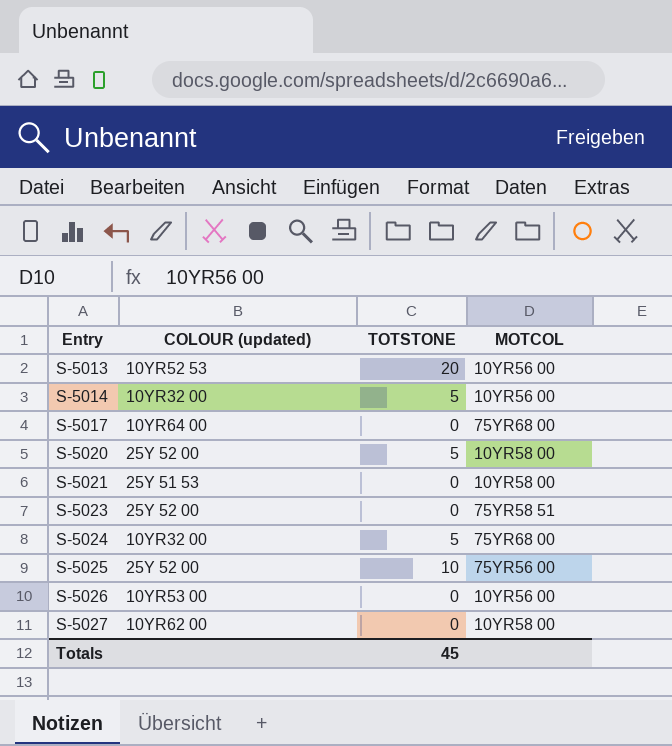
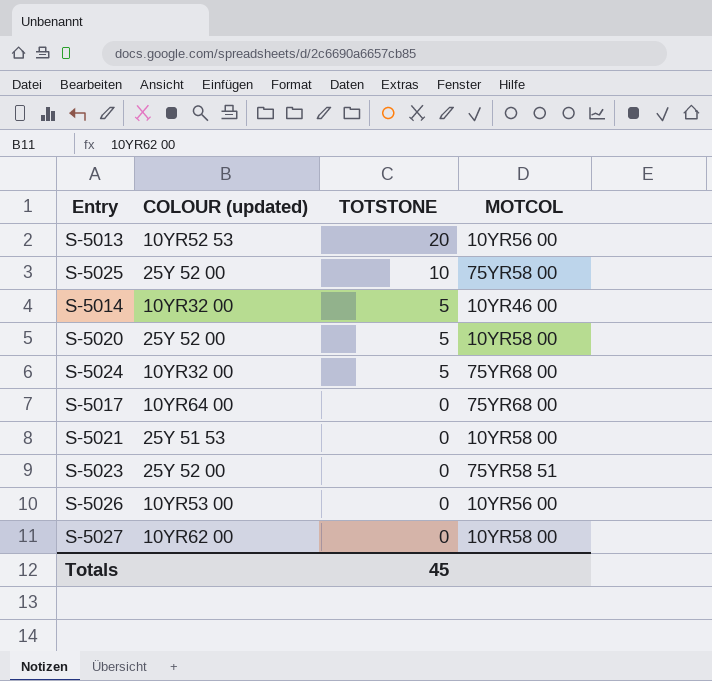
row order: Entry ascending -> TOTSTONE descending
S-5025 | MOTCOL: 75YR56 00 -> 75YR58 00
S-5014 | MOTCOL: 10YR56 00 -> 10YR46 00

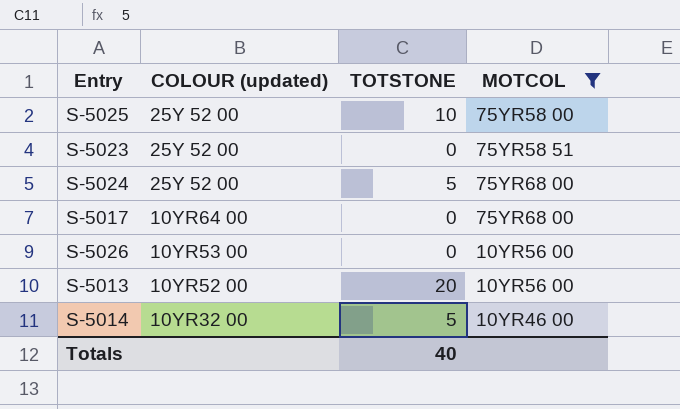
filter: none -> MOTCOL != 10YR58 00
row order: TOTSTONE descending -> COLOUR (updated) descending
S-5024 | COLOUR (updated): 10YR32 00 -> 25Y 52 00
S-5013 | COLOUR (updated): 10YR52 53 -> 10YR52 00
Totals | TOTSTONE: 45 -> 40

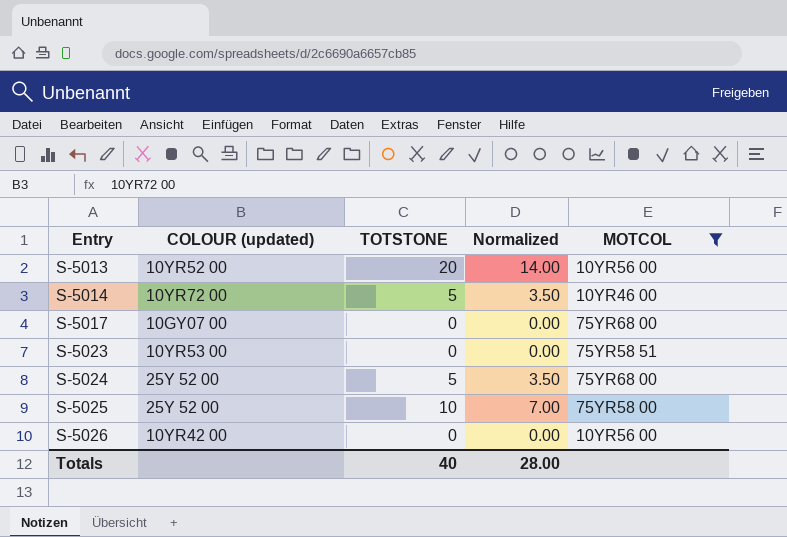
row order: COLOUR (updated) descending -> Entry ascending
column Normalized | formula: none -> [TOTSTONE] * 0.7
S-5014 | COLOUR (updated): 10YR32 00 -> 10YR72 00
S-5017 | COLOUR (updated): 10YR64 00 -> 10GY07 00
S-5023 | COLOUR (updated): 25Y 52 00 -> 10YR53 00
S-5026 | COLOUR (updated): 10YR53 00 -> 10YR42 00

